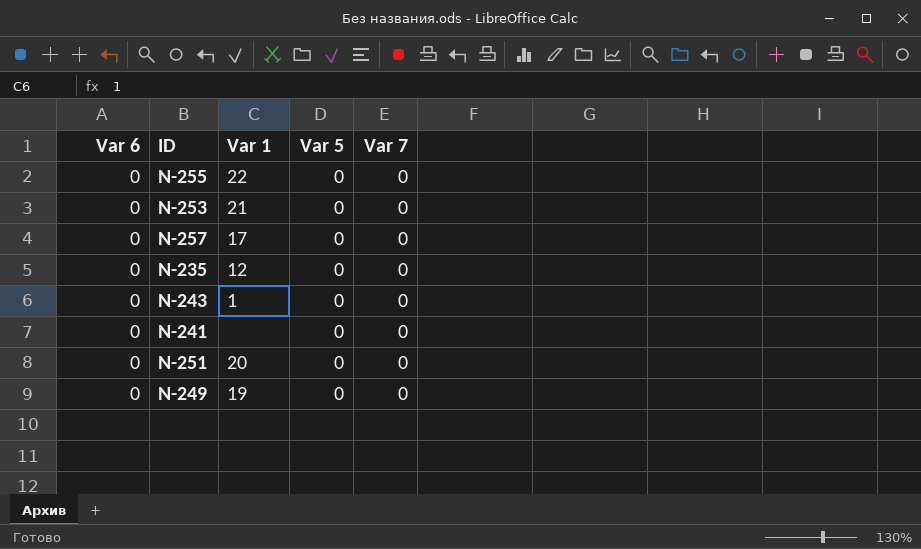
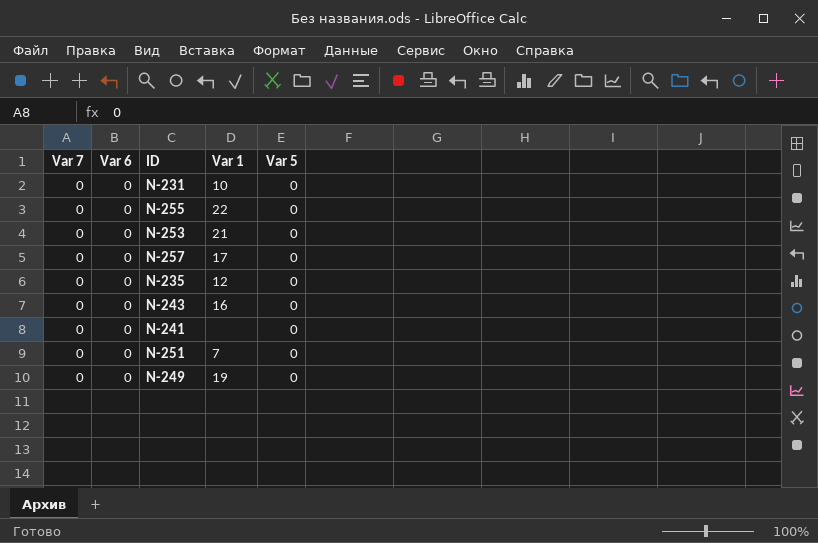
column Var 7 | position: 5 -> 1
row N-231: none -> 0 | 0 | 10 | 0
N-243 | Var 1: 1 -> 16
N-251 | Var 1: 20 -> 7

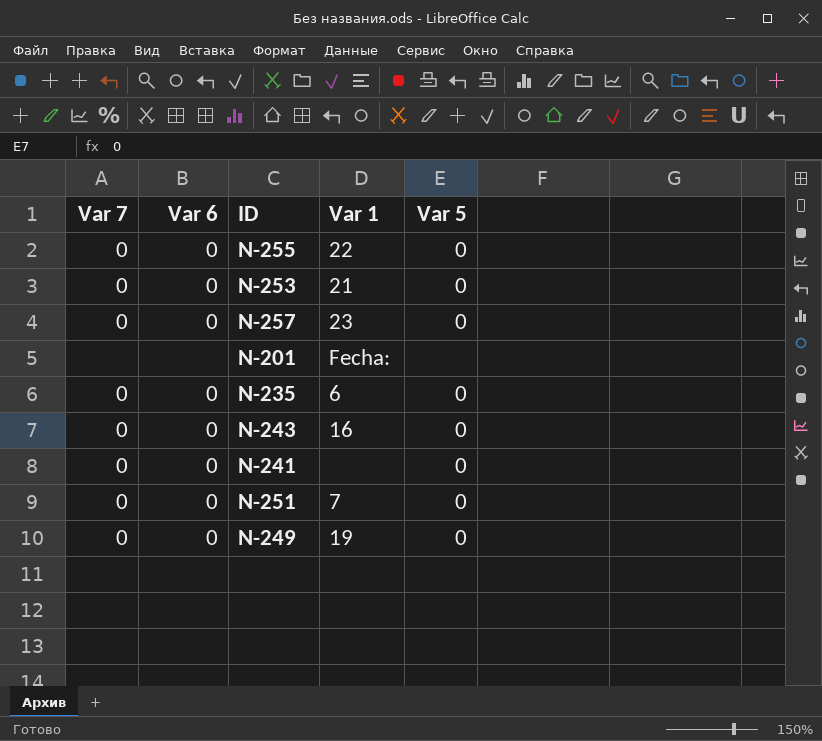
row N-231: 0 | 0 | 10 | 0 -> none
N-257 | Var 1: 17 -> 23
row N-201: none -> none | none | Fecha: | none
N-235 | Var 1: 12 -> 6

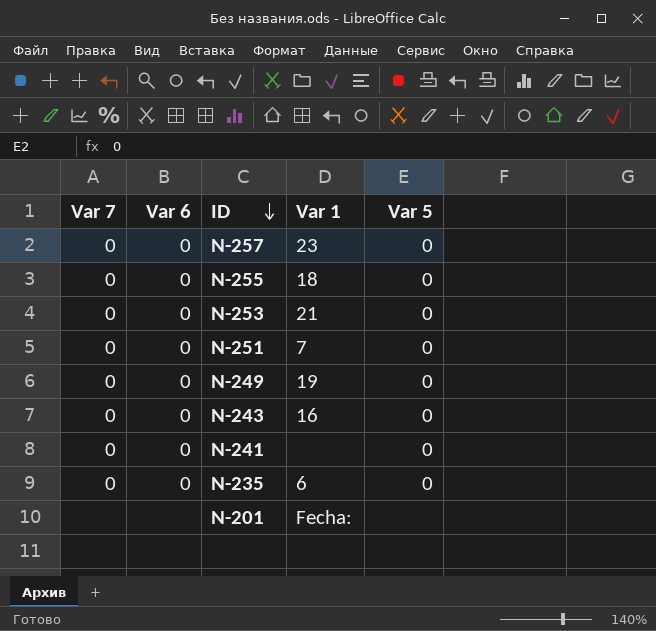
row order: none -> ID descending
N-255 | Var 1: 22 -> 18

